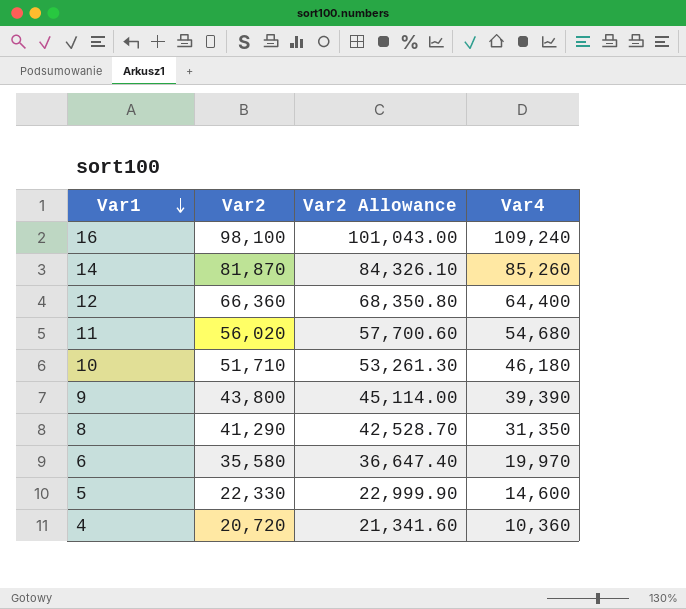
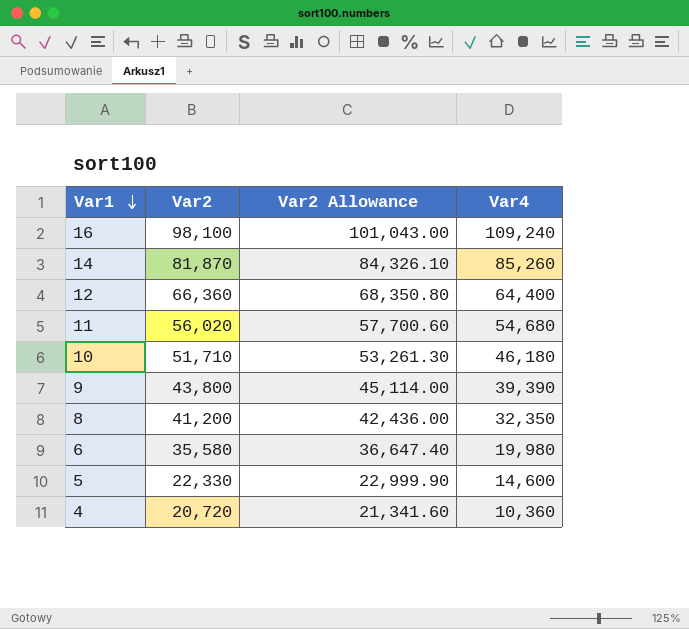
8 | Var2: 41,290 -> 41,200
8 | Var2 Allowance: 42,528.70 -> 42,436.00
8 | Var4: 31,350 -> 32,350
6 | Var4: 19,970 -> 19,980

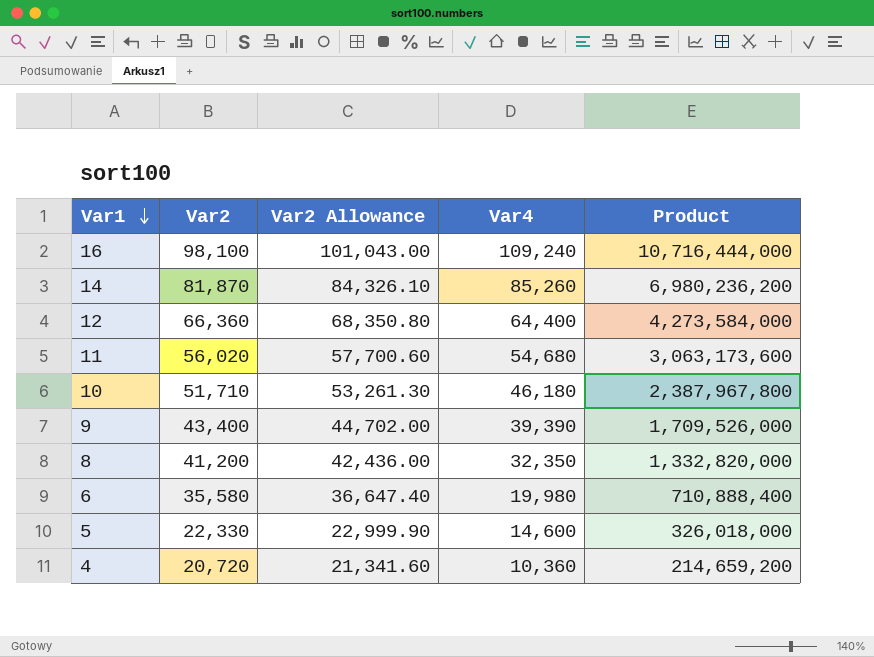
column Product | formula: none -> [Var2] * [Var4]
9 | Var2: 43,800 -> 43,400
9 | Var2 Allowance: 45,114.00 -> 44,702.00

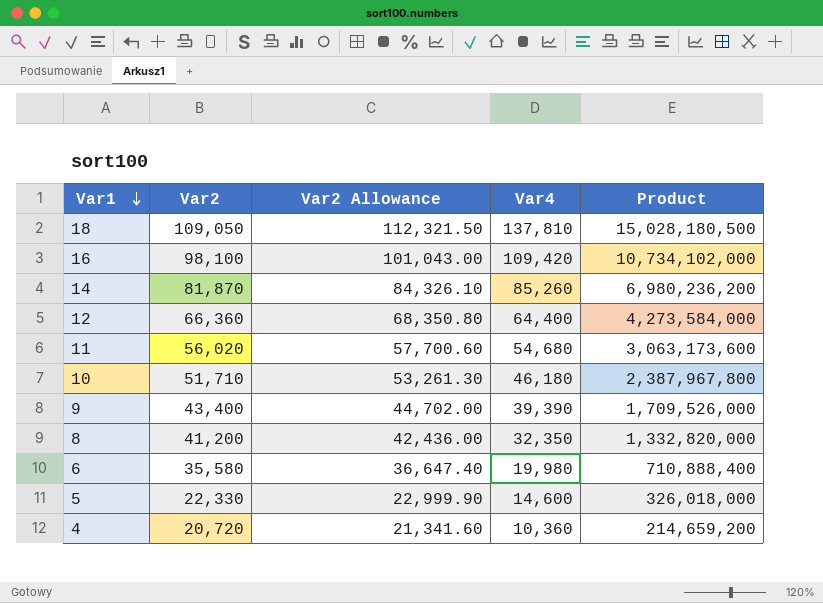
row 18: none -> 109,050 | 112,321.50 | 137,810 | 15,028,180,500
16 | Var4: 109,240 -> 109,420
16 | Product: 10,716,444,000 -> 10,734,102,000

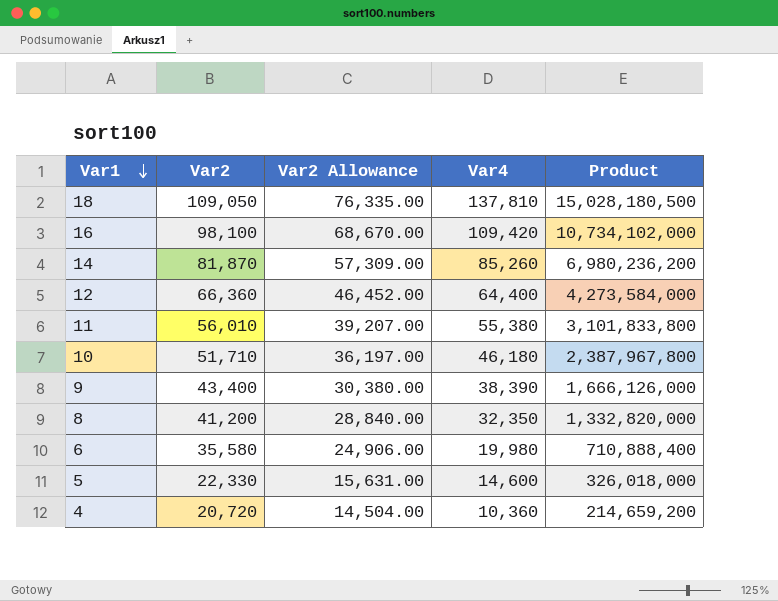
column Var2 Allowance | formula: [Var2] * 1.03 -> [Var2] * 0.7
11 | Var2: 56,020 -> 56,010
11 | Var4: 54,680 -> 55,380
11 | Product: 3,063,173,600 -> 3,101,833,800
9 | Var4: 39,390 -> 38,390
9 | Product: 1,709,526,000 -> 1,666,126,000

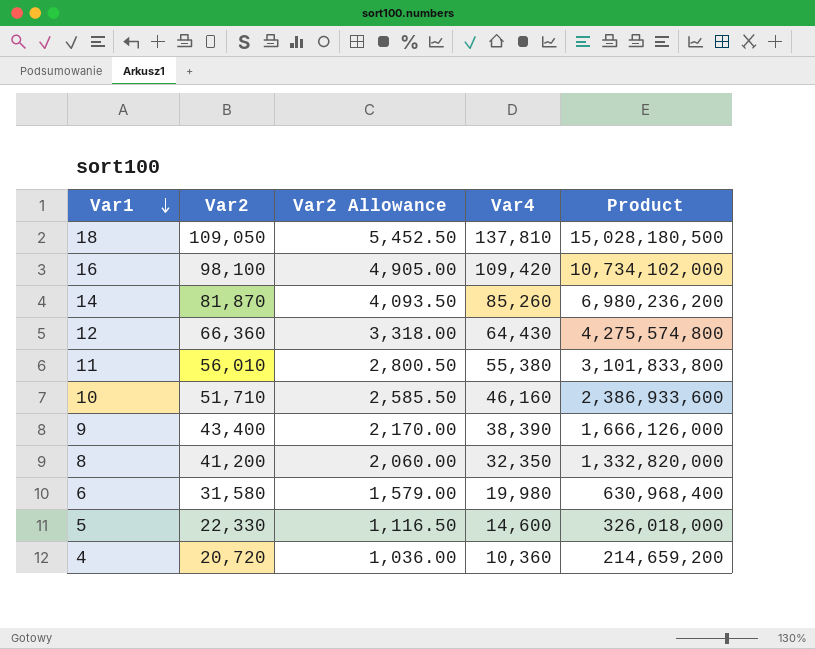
column Var2 Allowance | formula: [Var2] * 0.7 -> [Var2] * 0.05
12 | Var4: 64,400 -> 64,430
12 | Product: 4,273,584,000 -> 4,275,574,800
10 | Var4: 46,180 -> 46,160
10 | Product: 2,387,967,800 -> 2,386,933,600
6 | Var2: 35,580 -> 31,580
6 | Product: 710,888,400 -> 630,968,400

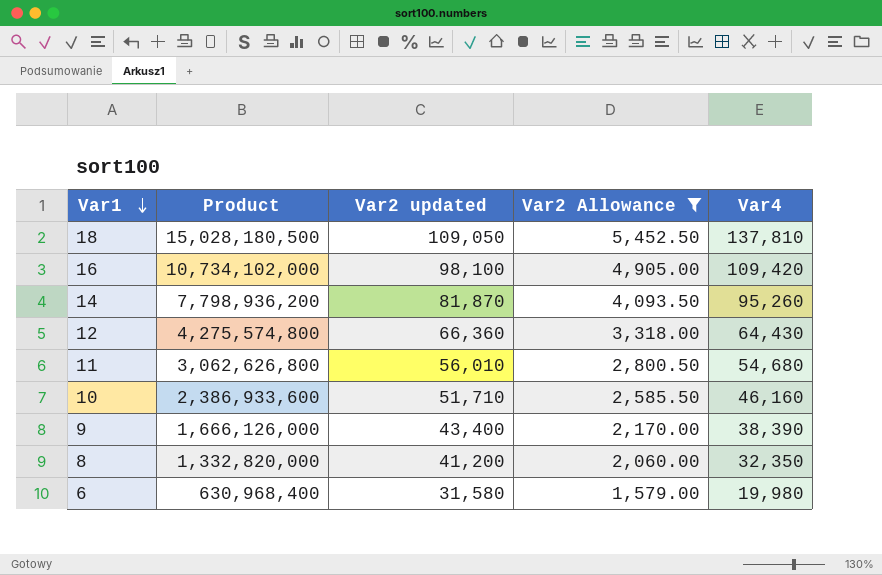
filter: none -> Var2 Allowance >= 1,579.00
column Product | position: 5 -> 2
column name: Var2 -> Var2 updated
14 | Product: 6,980,236,200 -> 7,798,936,200
14 | Var4: 85,260 -> 95,260
11 | Product: 3,101,833,800 -> 3,062,626,800
11 | Var4: 55,380 -> 54,680

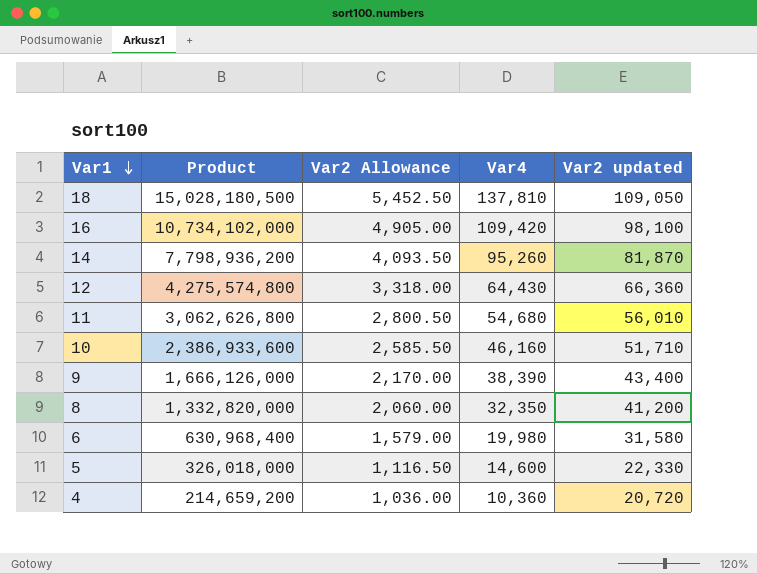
filter: Var2 Allowance >= 1,579.00 -> none
column Var2 updated | position: 3 -> 5

